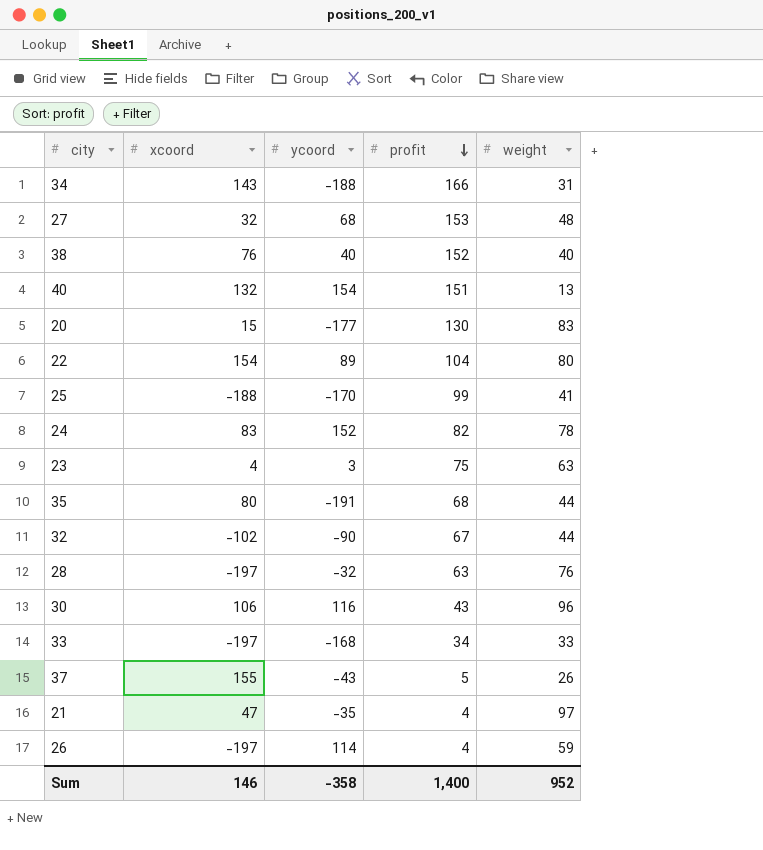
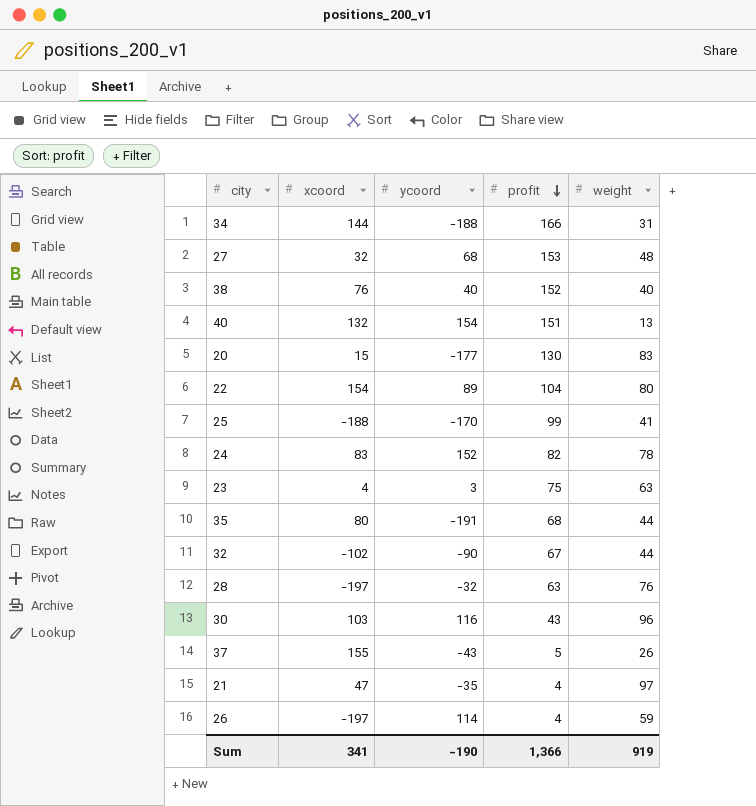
row 33: -197 | -168 | 34 | 33 -> none
34 | xcoord: 143 -> 144
30 | xcoord: 106 -> 103
Sum | xcoord: 146 -> 341
Sum | ycoord: -358 -> -190
Sum | profit: 1,400 -> 1,366
Sum | weight: 952 -> 919

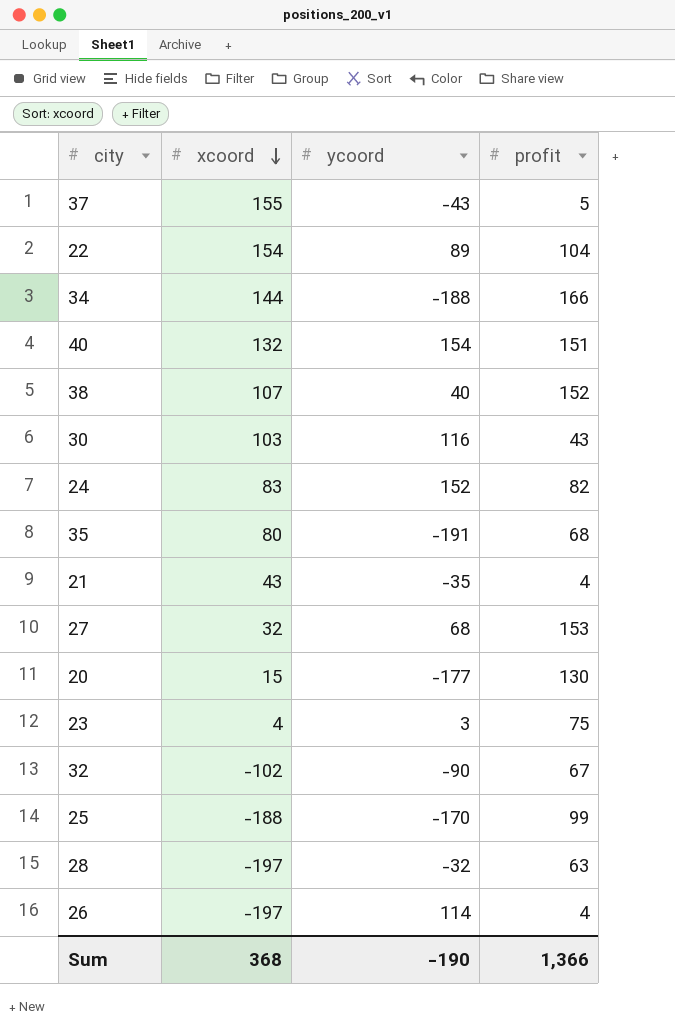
row order: profit descending -> xcoord descending
column weight | position: 5 -> none
38 | xcoord: 76 -> 107
21 | xcoord: 47 -> 43
Sum | xcoord: 341 -> 368

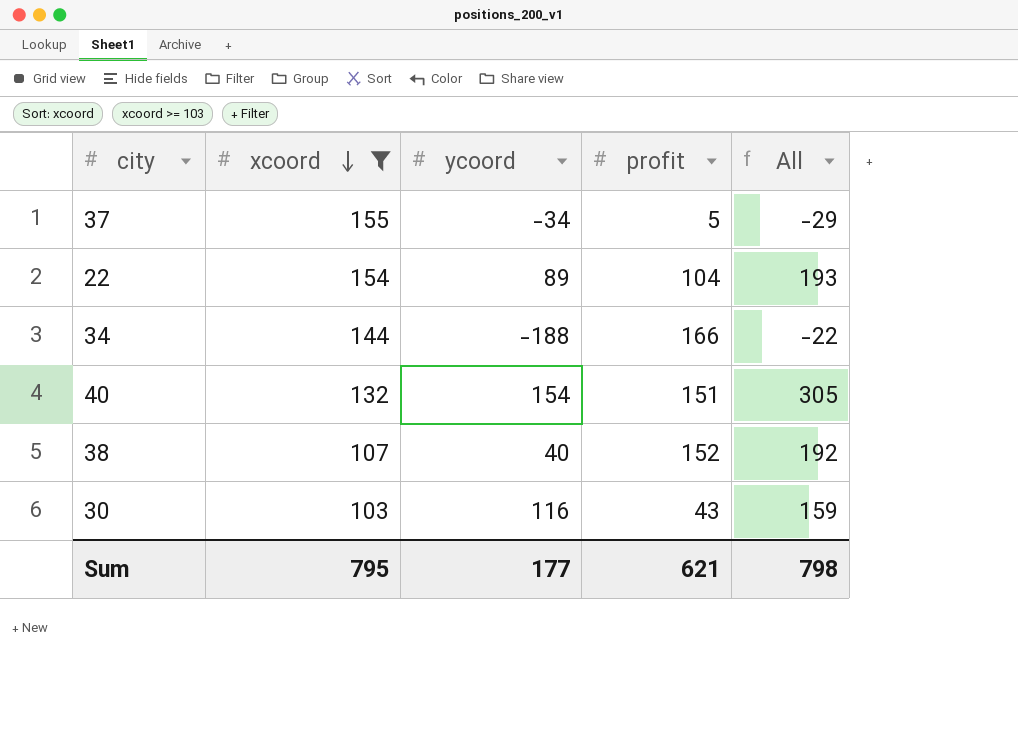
filter: none -> xcoord >= 103
column All | formula: none -> [ycoord] + [profit]
37 | ycoord: -43 -> -34
Sum | xcoord: 368 -> 795
Sum | ycoord: -190 -> 177
Sum | profit: 1,366 -> 621

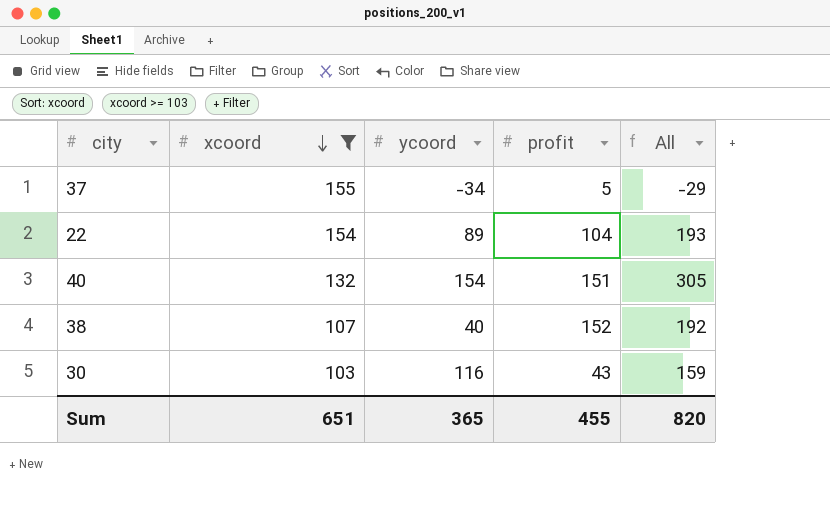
row 34: 144 | -188 | 166 | -22 -> none
Sum | xcoord: 795 -> 651
Sum | ycoord: 177 -> 365
Sum | profit: 621 -> 455
Sum | All: 798 -> 820

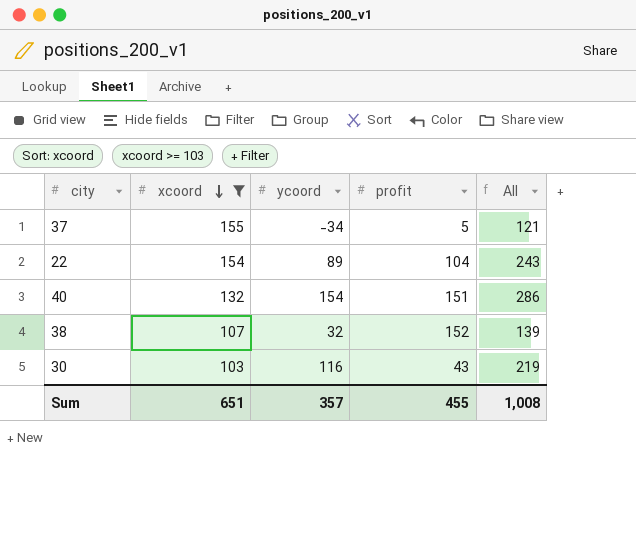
column All | formula: [ycoord] + [profit] -> [xcoord] + [ycoord]
38 | ycoord: 40 -> 32
Sum | ycoord: 365 -> 357
Sum | All: 820 -> 1,008

